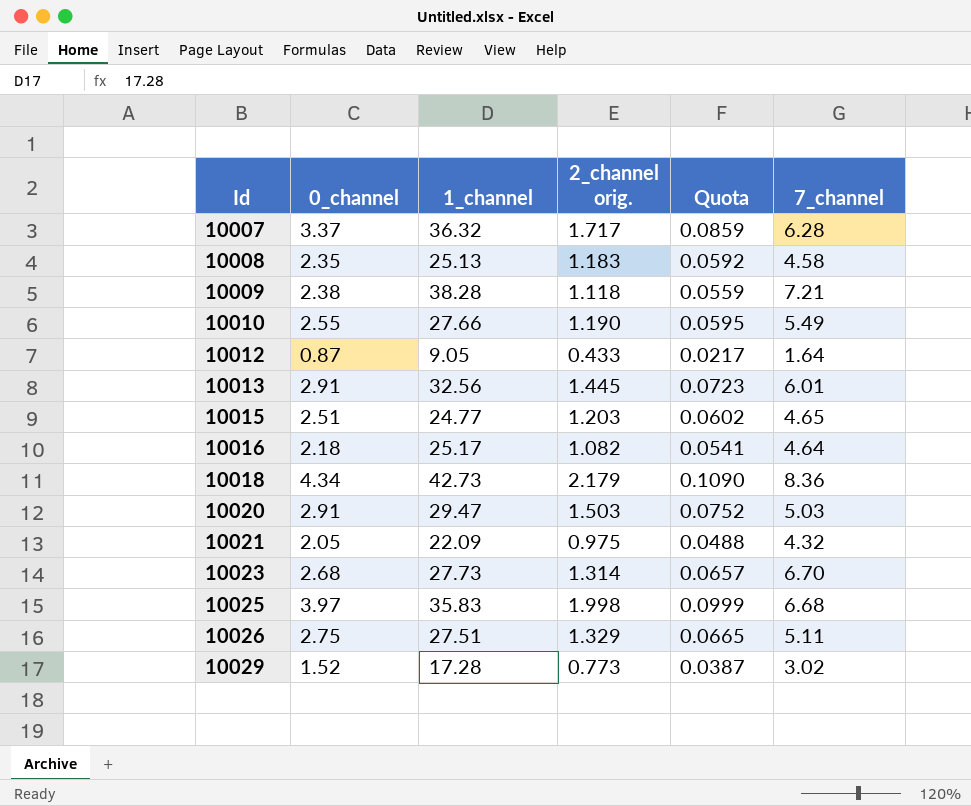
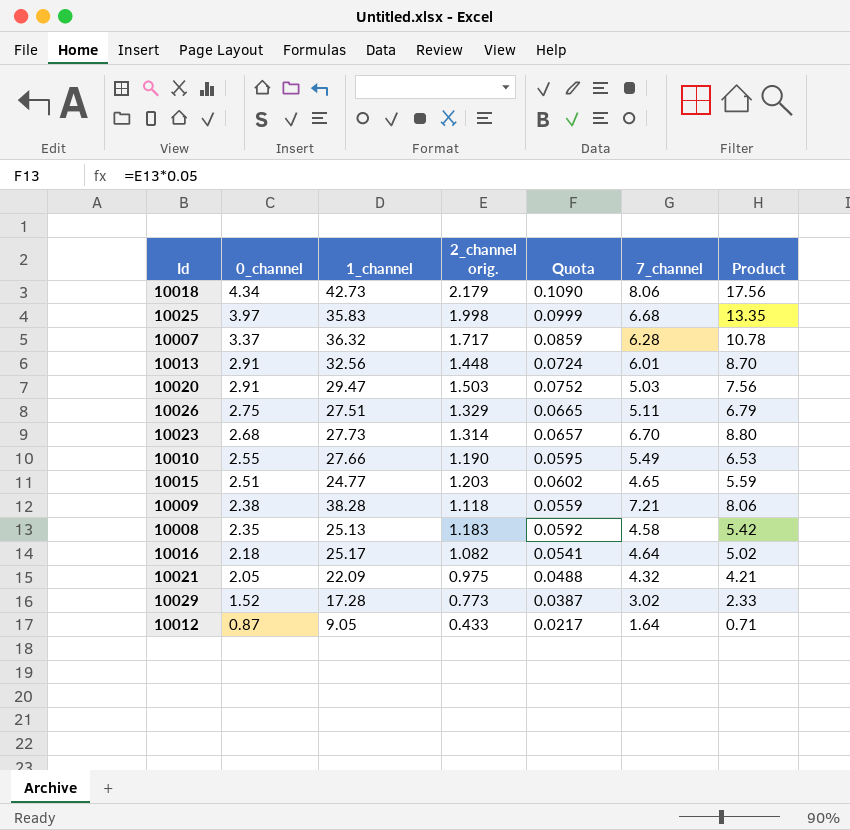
row order: Id ascending -> 0_channel descending
column Product | formula: none -> [2_channel orig.] * [7_channel]
10018 | 7_channel: 8.36 -> 8.06
10013 | 2_channel orig.: 1.445 -> 1.448
10013 | Quota: 0.0723 -> 0.0724

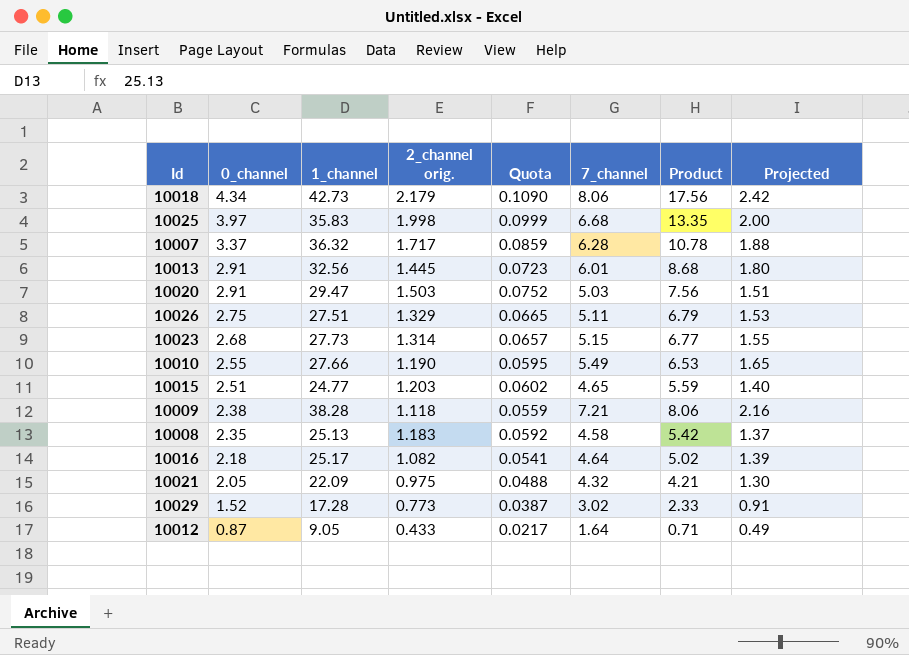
column Projected | formula: none -> [7_channel] * 0.3
10013 | 2_channel orig.: 1.448 -> 1.445
10013 | Quota: 0.0724 -> 0.0723
10013 | Product: 8.70 -> 8.68
10023 | 7_channel: 6.70 -> 5.15
10023 | Product: 8.80 -> 6.77

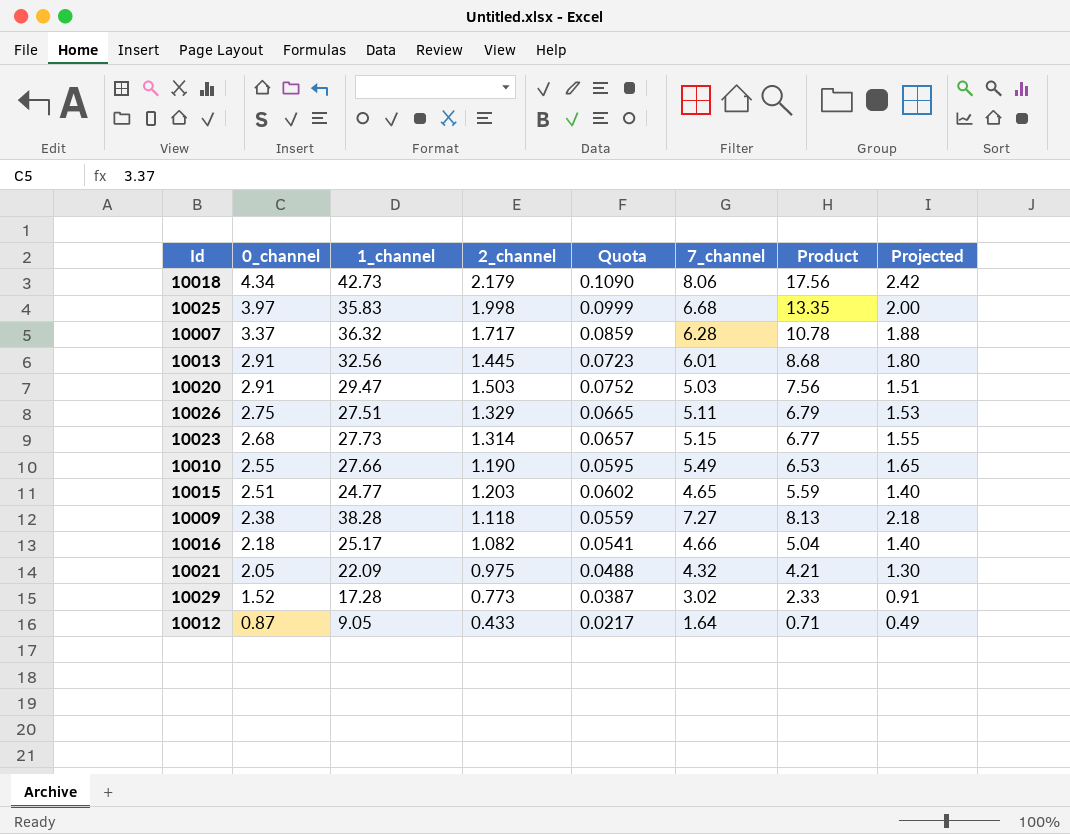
column name: 2_channel orig. -> 2_channel
row 10008: 2.35 | 25.13 | 1.183 | 0.0592 | 4.58 | 5.42 | 1.37 -> none
10009 | 7_channel: 7.21 -> 7.27
10009 | Product: 8.06 -> 8.13
10009 | Projected: 2.16 -> 2.18
10016 | 7_channel: 4.64 -> 4.66
10016 | Product: 5.02 -> 5.04
10016 | Projected: 1.39 -> 1.40

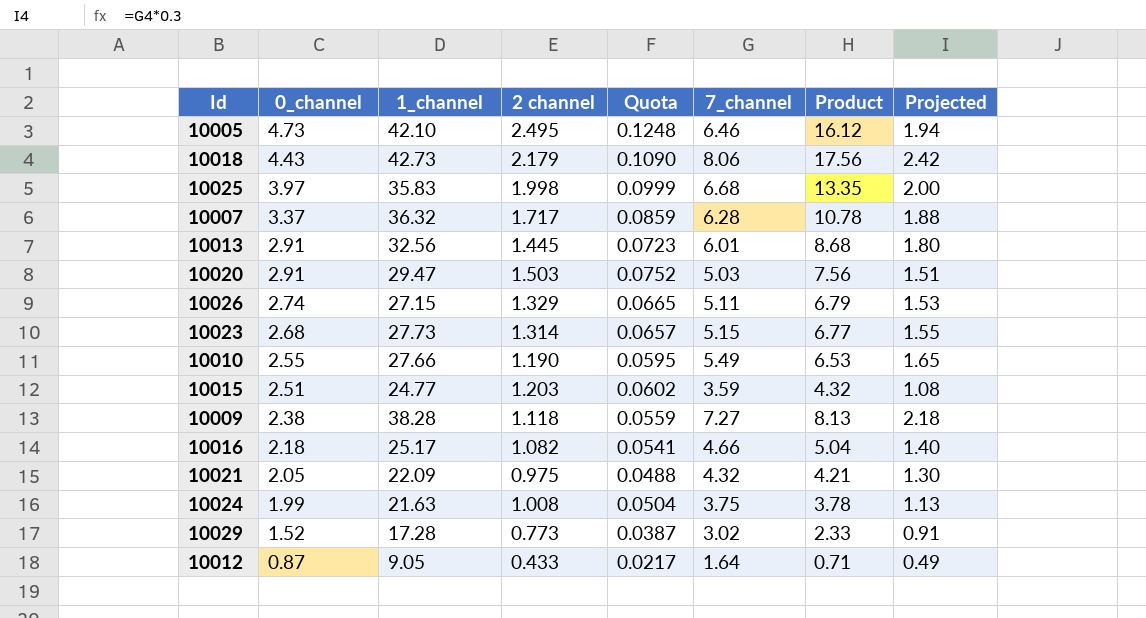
column name: 2_channel -> 2 channel
row 10005: none -> 4.73 | 42.10 | 2.495 | 0.1248 | 6.46 | 16.12 | 1.94
10018 | 0_channel: 4.34 -> 4.43
10026 | 0_channel: 2.75 -> 2.74
10026 | 1_channel: 27.51 -> 27.15
10015 | 7_channel: 4.65 -> 3.59
10015 | Product: 5.59 -> 4.32
10015 | Projected: 1.40 -> 1.08
row 10024: none -> 1.99 | 21.63 | 1.008 | 0.0504 | 3.75 | 3.78 | 1.13

